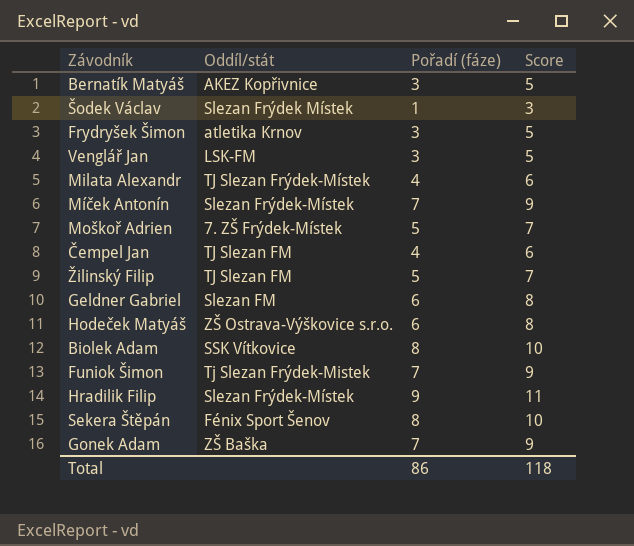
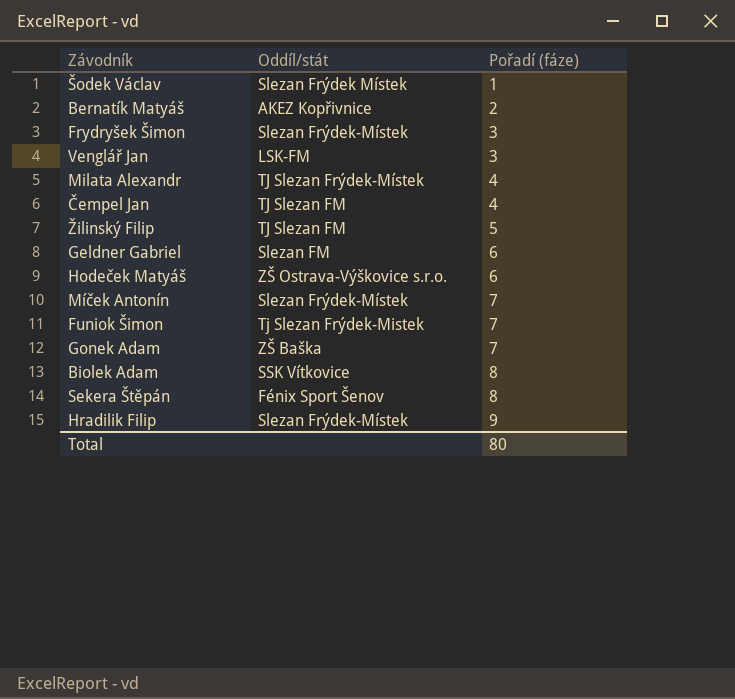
row order: none -> Pořadí (fáze) ascending
column Score | formula: [Pořadí (fáze)] + 2 -> none
row Moškoř Adrien: 7. ZŠ Frýdek-Místek | 5 | 7 -> none
Bernatík Matyáš | Pořadí (fáze): 3 -> 2
Frydryšek Šimon | Oddíl/stát: atletika Krnov -> Slezan Frýdek-Místek
Total | Pořadí (fáze): 86 -> 80

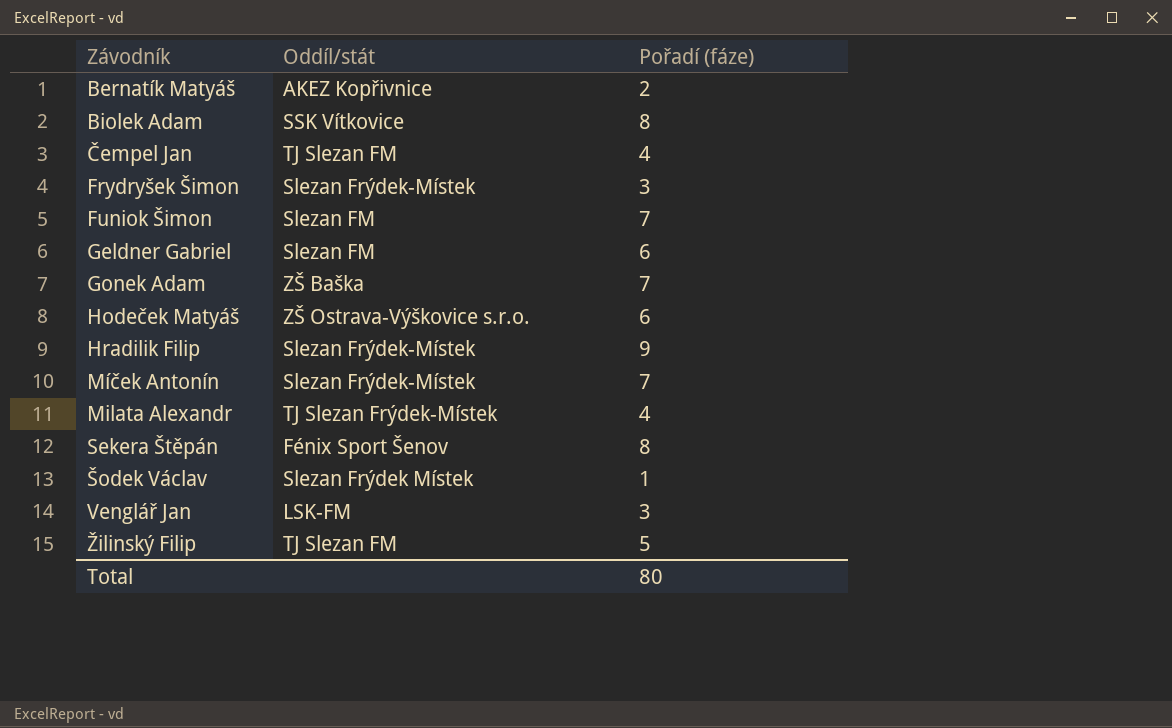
row order: Pořadí (fáze) ascending -> Závodník ascending
Funiok Šimon | Oddíl/stát: Tj Slezan Frýdek-Mistek -> Slezan FM

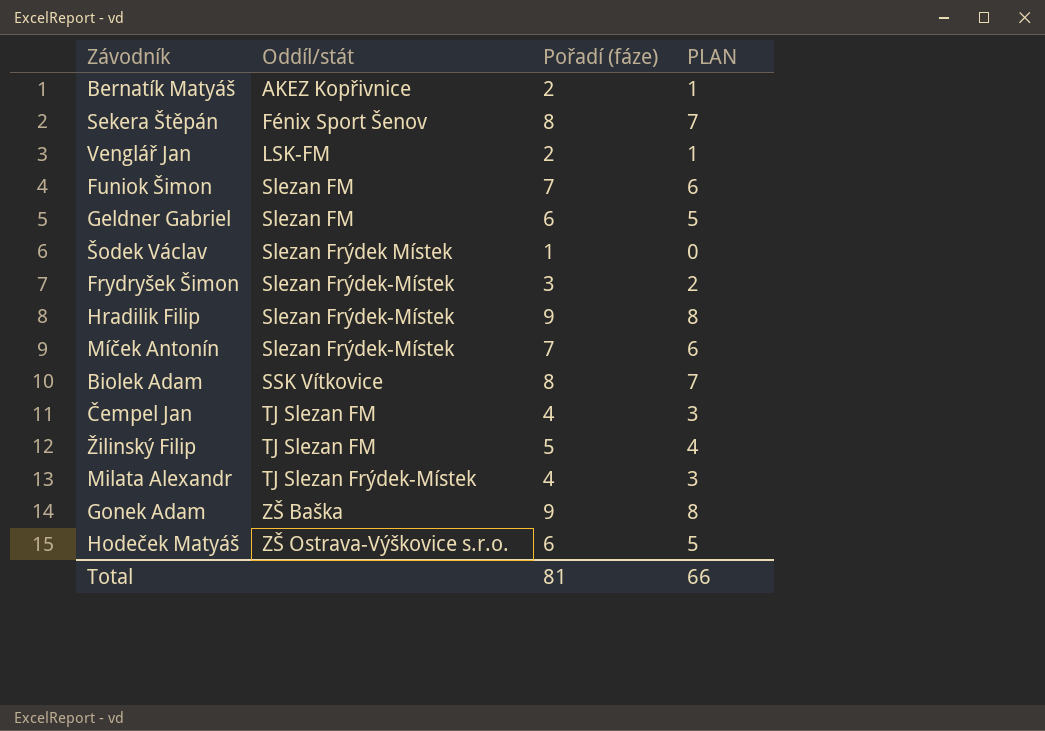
row order: Závodník ascending -> Oddíl/stát ascending
column PLAN | formula: none -> [Pořadí (fáze)] - 1
Venglář Jan | Pořadí (fáze): 3 -> 2
Gonek Adam | Pořadí (fáze): 7 -> 9
Total | Pořadí (fáze): 80 -> 81

